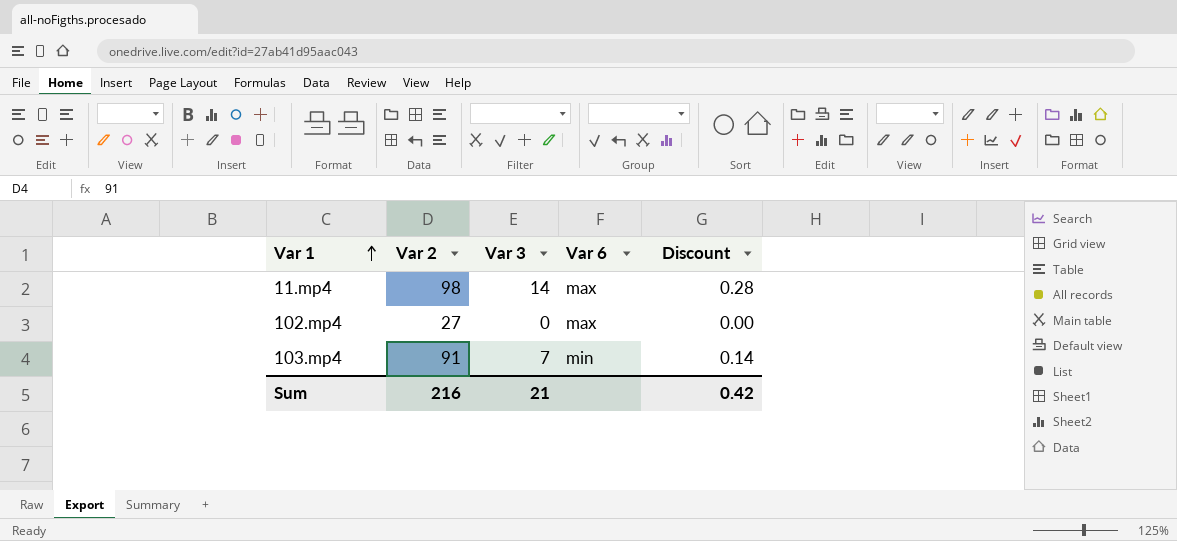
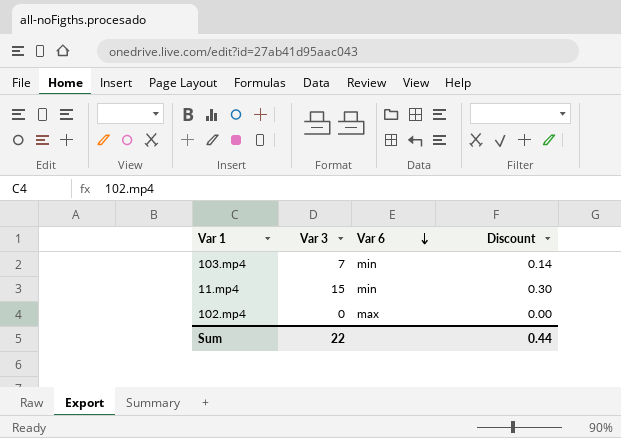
row order: Var 1 ascending -> Var 6 descending
column Var 2 | position: 2 -> none
11.mp4 | Var 3: 14 -> 15
11.mp4 | Var 6: max -> min
11.mp4 | Discount: 0.28 -> 0.30
Sum | Var 3: 21 -> 22
Sum | Discount: 0.42 -> 0.44

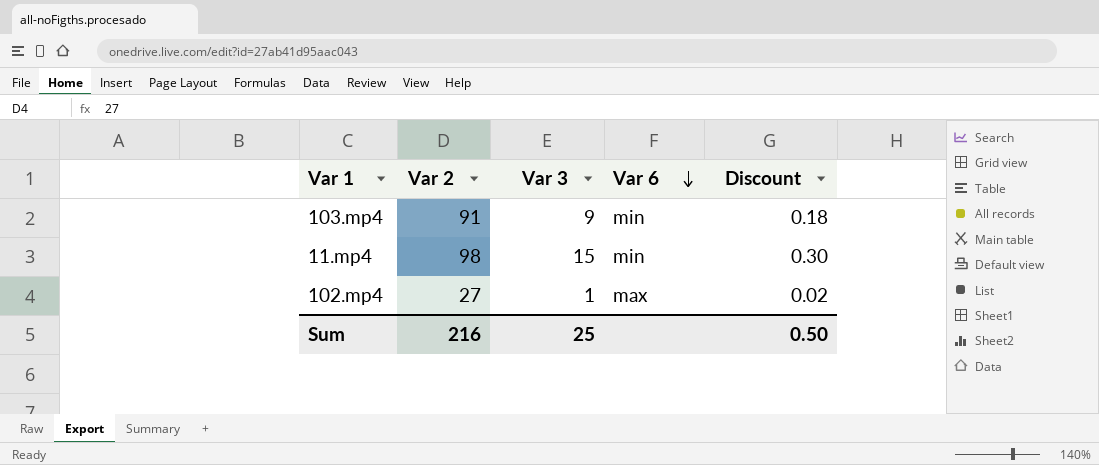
column Var 2 | position: none -> 2
103.mp4 | Var 3: 7 -> 9
103.mp4 | Discount: 0.14 -> 0.18
102.mp4 | Var 3: 0 -> 1
102.mp4 | Discount: 0.00 -> 0.02
Sum | Var 3: 22 -> 25
Sum | Discount: 0.44 -> 0.50

